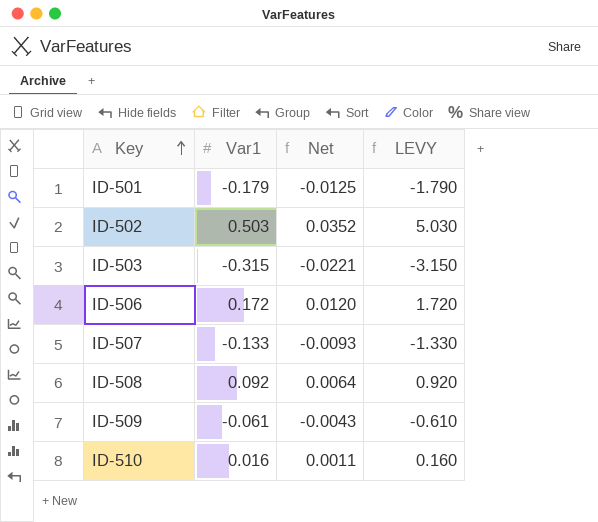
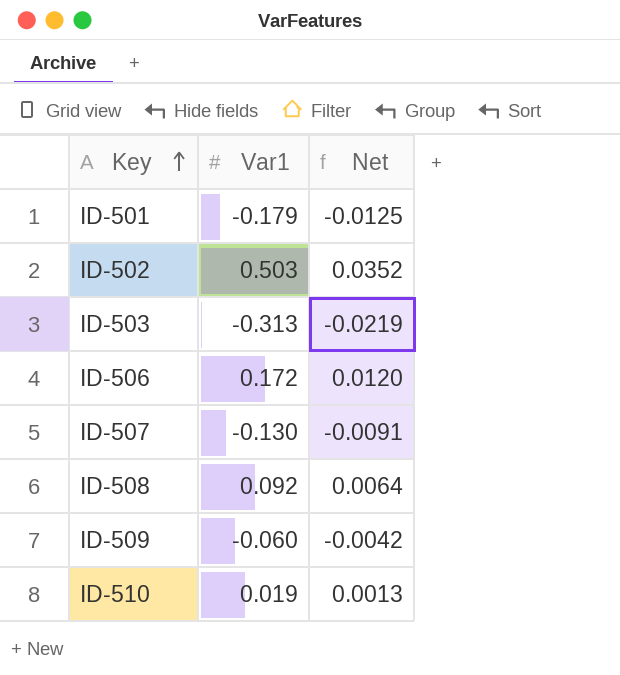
column LEVY | formula: [Var1] * 10 -> none
ID-503 | Var1: -0.315 -> -0.313
ID-503 | Net: -0.0221 -> -0.0219
ID-507 | Var1: -0.133 -> -0.130
ID-507 | Net: -0.0093 -> -0.0091
ID-509 | Var1: -0.061 -> -0.060
ID-509 | Net: -0.0043 -> -0.0042
ID-510 | Var1: 0.016 -> 0.019
ID-510 | Net: 0.0011 -> 0.0013

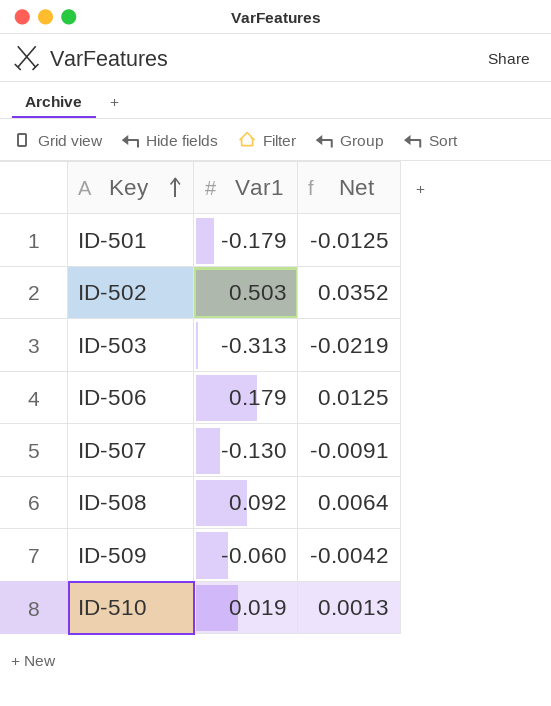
ID-506 | Var1: 0.172 -> 0.179
ID-506 | Net: 0.0120 -> 0.0125

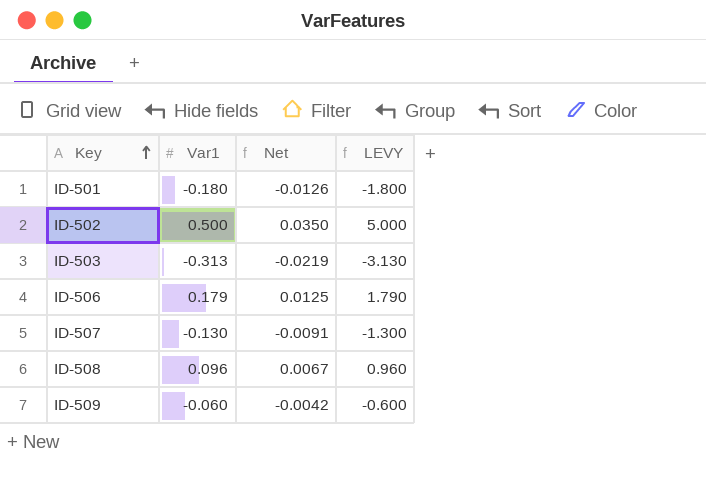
column LEVY | formula: none -> [Var1] * 10
row ID-510: 0.019 | 0.0013 -> none
ID-501 | Var1: -0.179 -> -0.180
ID-501 | Net: -0.0125 -> -0.0126
ID-502 | Var1: 0.503 -> 0.500
ID-502 | Net: 0.0352 -> 0.0350
ID-508 | Var1: 0.092 -> 0.096
ID-508 | Net: 0.0064 -> 0.0067

